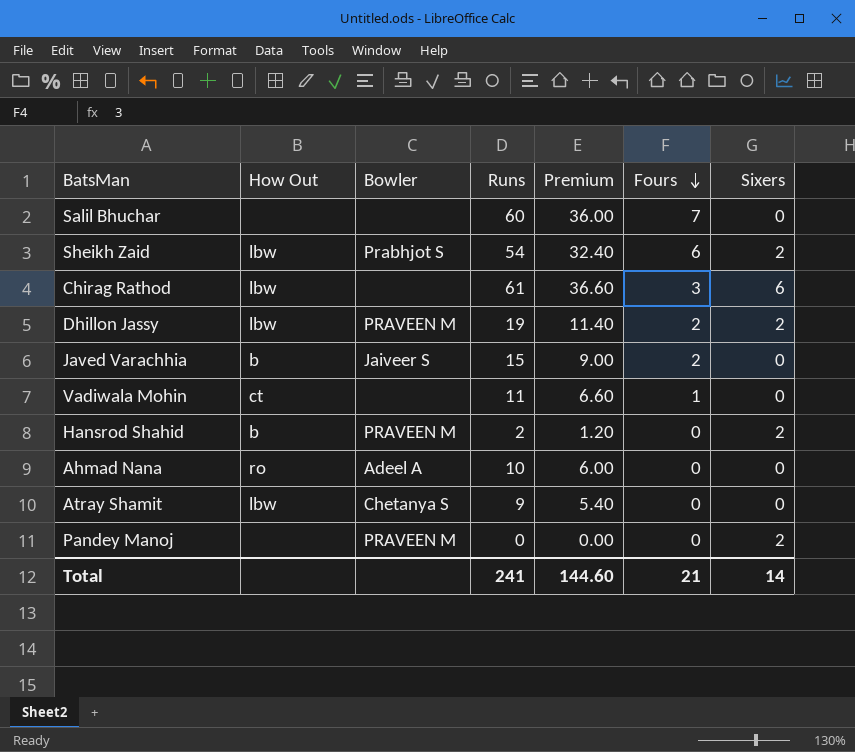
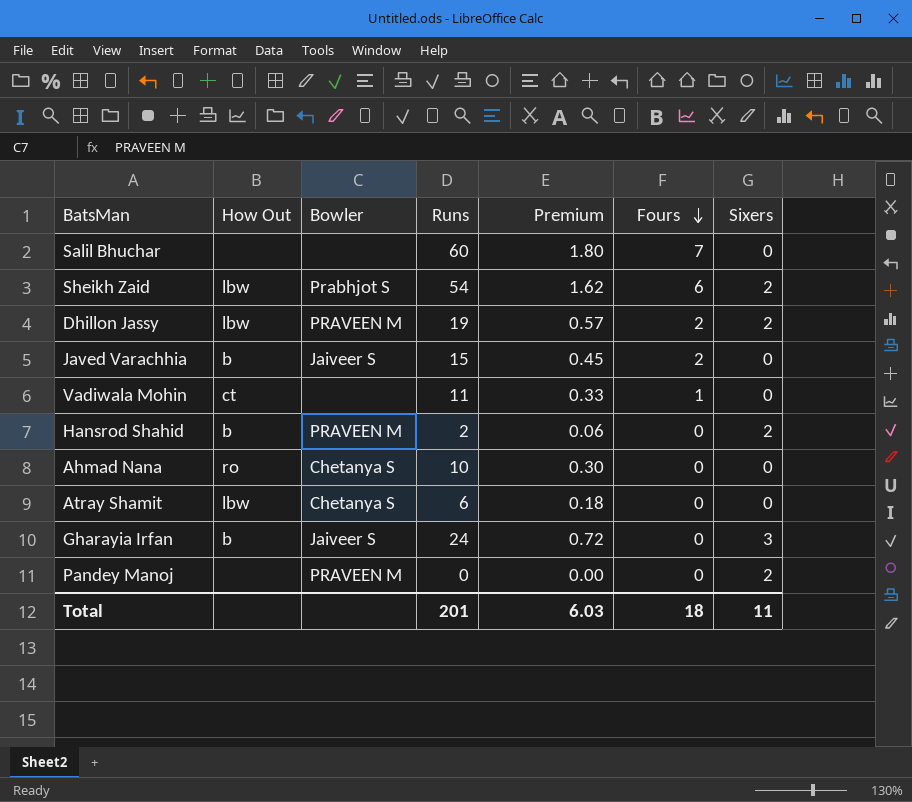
column Premium | formula: [Runs] * 0.6 -> [Runs] * 0.03
row Chirag Rathod: lbw | none | 61 | 36.60 | 3 | 6 -> none
Ahmad Nana | Bowler: Adeel A -> Chetanya S
Atray Shamit | Runs: 9 -> 6
row Gharayia Irfan: none -> b | Jaiveer S | 24 | 0.72 | 0 | 3
Total | Runs: 241 -> 201
Total | Premium: 144.60 -> 6.03
Total | Fours: 21 -> 18
Total | Sixers: 14 -> 11

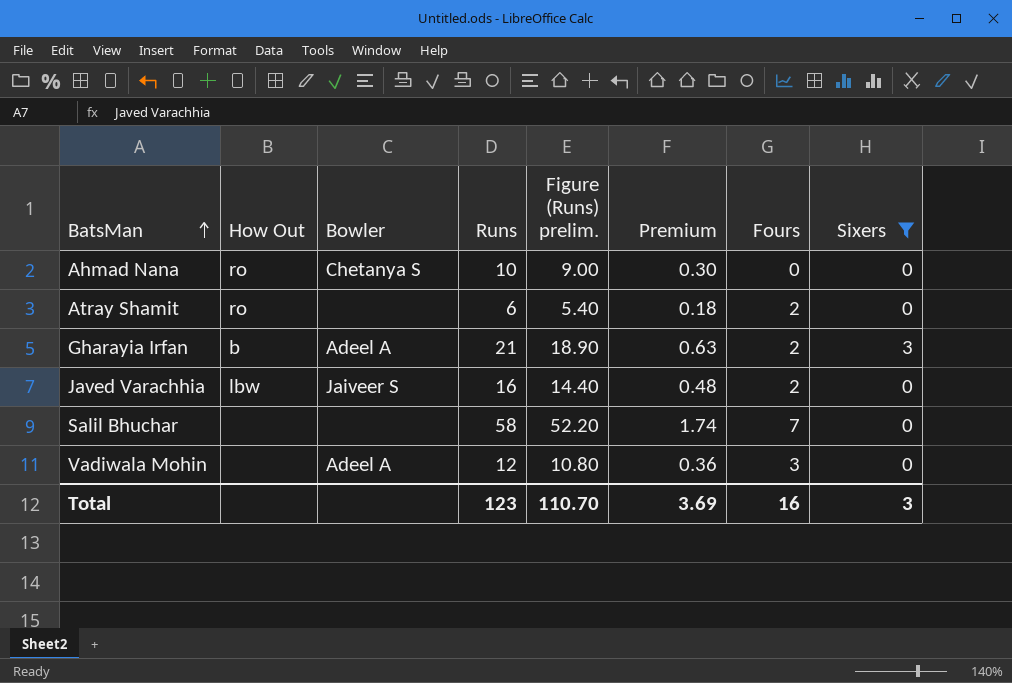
filter: none -> Sixers != 2
row order: Fours descending -> BatsMan ascending
column Figure (Runs) prelim. | formula: none -> [Runs] * 0.9
Atray Shamit | How Out: lbw -> ro
Atray Shamit | Bowler: Chetanya S -> none
Atray Shamit | Fours: 0 -> 2
Gharayia Irfan | Bowler: Jaiveer S -> Adeel A
Gharayia Irfan | Runs: 24 -> 21
Gharayia Irfan | Premium: 0.72 -> 0.63
Gharayia Irfan | Fours: 0 -> 2
Javed Varachhia | How Out: b -> lbw
Javed Varachhia | Runs: 15 -> 16
Javed Varachhia | Premium: 0.45 -> 0.48
Salil Bhuchar | Runs: 60 -> 58
Salil Bhuchar | Premium: 1.80 -> 1.74
Vadiwala Mohin | How Out: ct -> none
Vadiwala Mohin | Bowler: none -> Adeel A
Vadiwala Mohin | Runs: 11 -> 12
Vadiwala Mohin | Premium: 0.33 -> 0.36
Vadiwala Mohin | Fours: 1 -> 3
Total | Runs: 201 -> 123
Total | Premium: 6.03 -> 3.69
Total | Fours: 18 -> 16
Total | Sixers: 11 -> 3

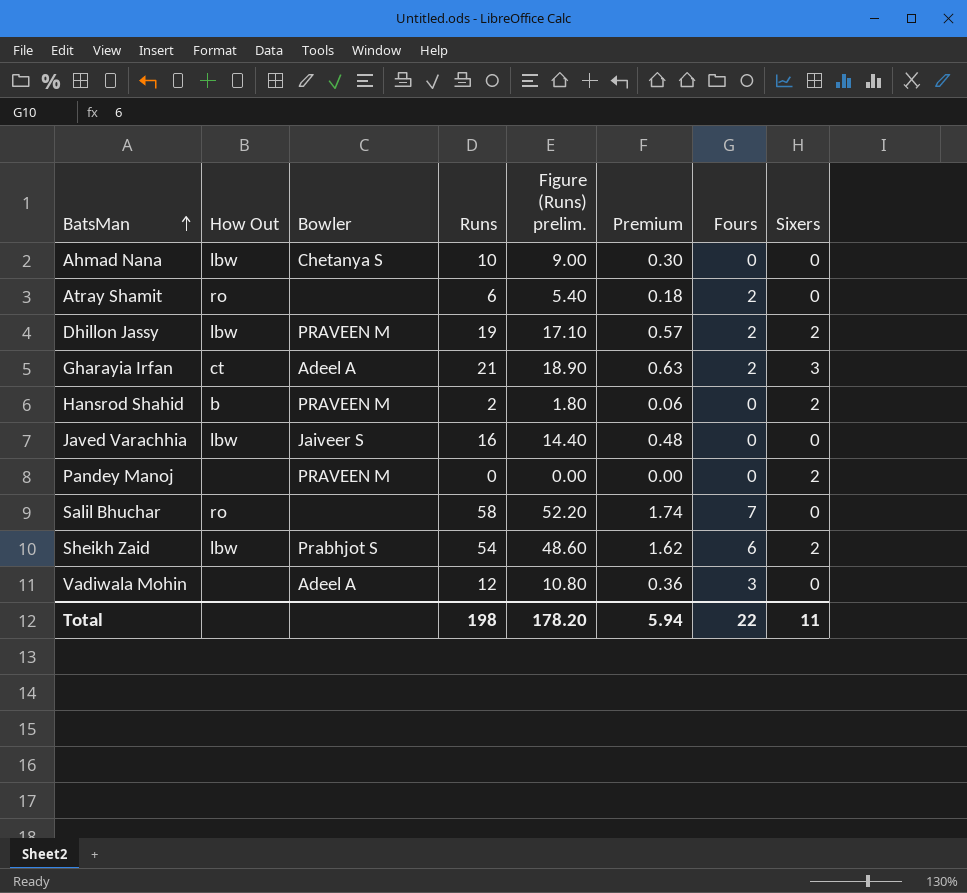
filter: Sixers != 2 -> none
Ahmad Nana | How Out: ro -> lbw
Gharayia Irfan | How Out: b -> ct
Javed Varachhia | Fours: 2 -> 0
Salil Bhuchar | How Out: none -> ro
Total | Runs: 123 -> 198
Total | Figure (Runs) prelim.: 110.70 -> 178.20
Total | Premium: 3.69 -> 5.94
Total | Fours: 16 -> 22
Total | Sixers: 3 -> 11

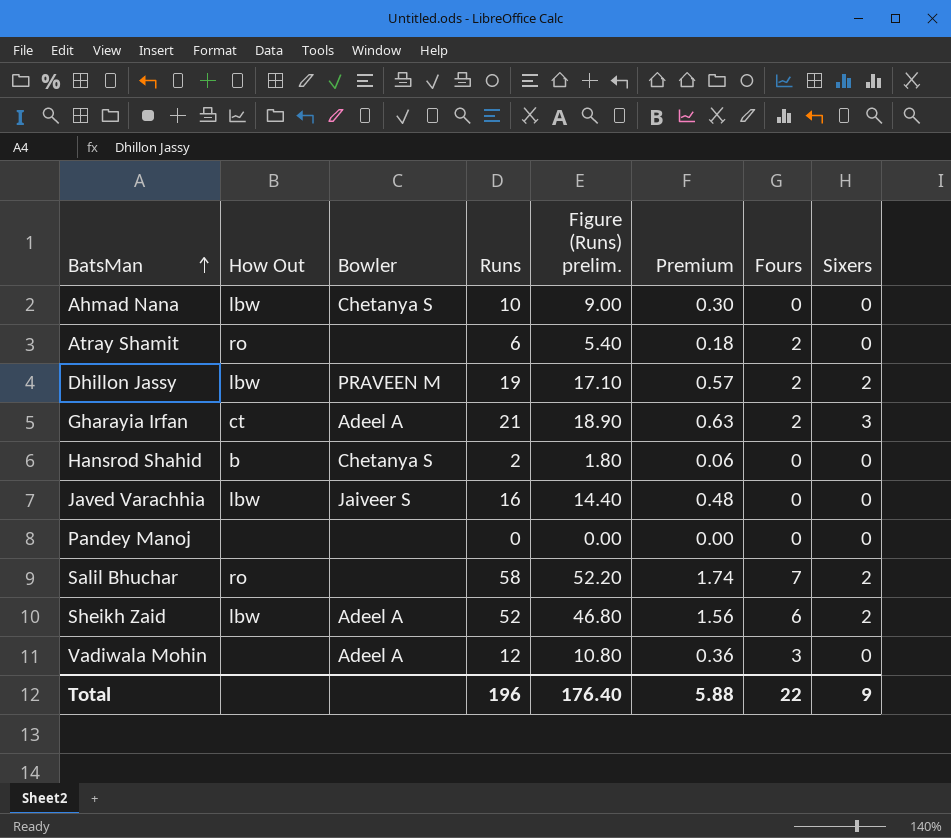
Hansrod Shahid | Bowler: PRAVEEN M -> Chetanya S
Hansrod Shahid | Sixers: 2 -> 0
Pandey Manoj | Bowler: PRAVEEN M -> none
Pandey Manoj | Sixers: 2 -> 0
Salil Bhuchar | Sixers: 0 -> 2
Sheikh Zaid | Bowler: Prabhjot S -> Adeel A
Sheikh Zaid | Runs: 54 -> 52
Sheikh Zaid | Figure (Runs) prelim.: 48.60 -> 46.80
Sheikh Zaid | Premium: 1.62 -> 1.56
Total | Runs: 198 -> 196
Total | Figure (Runs) prelim.: 178.20 -> 176.40
Total | Premium: 5.94 -> 5.88
Total | Sixers: 11 -> 9

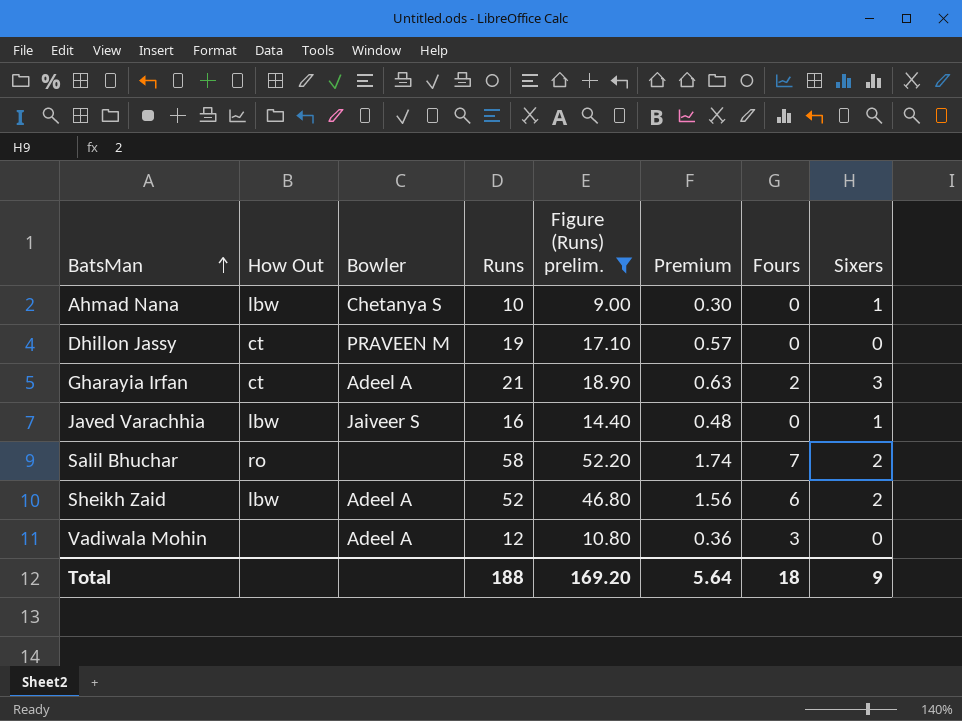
filter: none -> Figure (Runs) prelim. >= 9.00
Ahmad Nana | Sixers: 0 -> 1
Dhillon Jassy | How Out: lbw -> ct
Dhillon Jassy | Fours: 2 -> 0
Dhillon Jassy | Sixers: 2 -> 0
Javed Varachhia | Sixers: 0 -> 1
Total | Runs: 196 -> 188
Total | Figure (Runs) prelim.: 176.40 -> 169.20
Total | Premium: 5.88 -> 5.64
Total | Fours: 22 -> 18

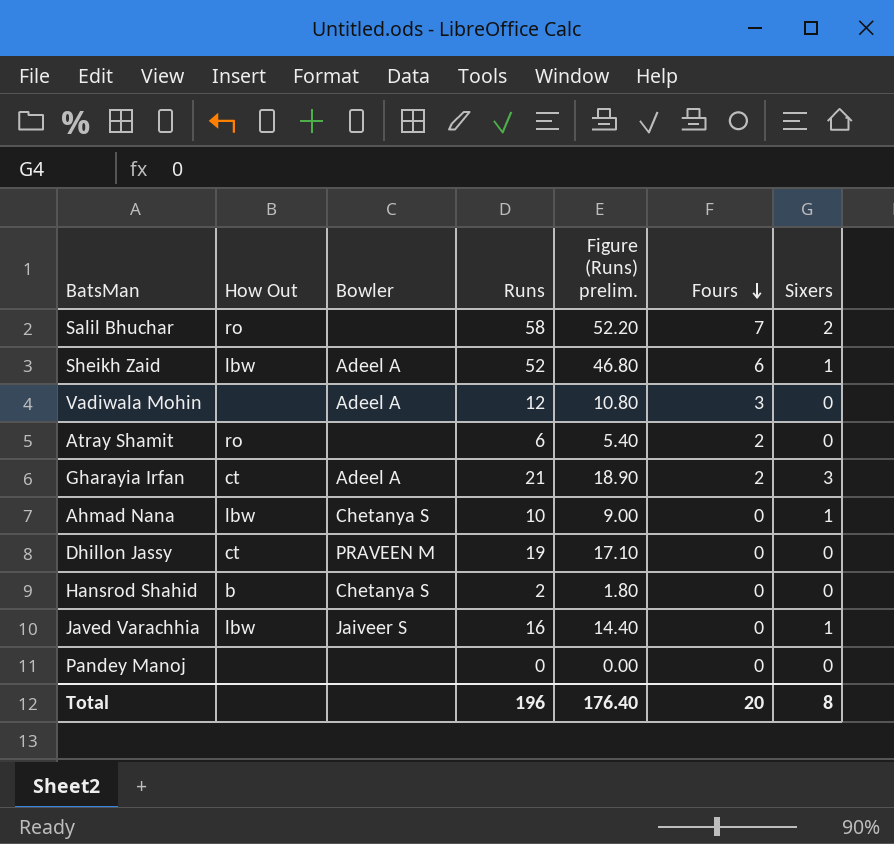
filter: Figure (Runs) prelim. >= 9.00 -> none
row order: BatsMan ascending -> Fours descending
column Premium | formula: [Runs] * 0.03 -> none
Sheikh Zaid | Sixers: 2 -> 1
Total | Runs: 188 -> 196
Total | Figure (Runs) prelim.: 169.20 -> 176.40
Total | Fours: 18 -> 20
Total | Sixers: 9 -> 8

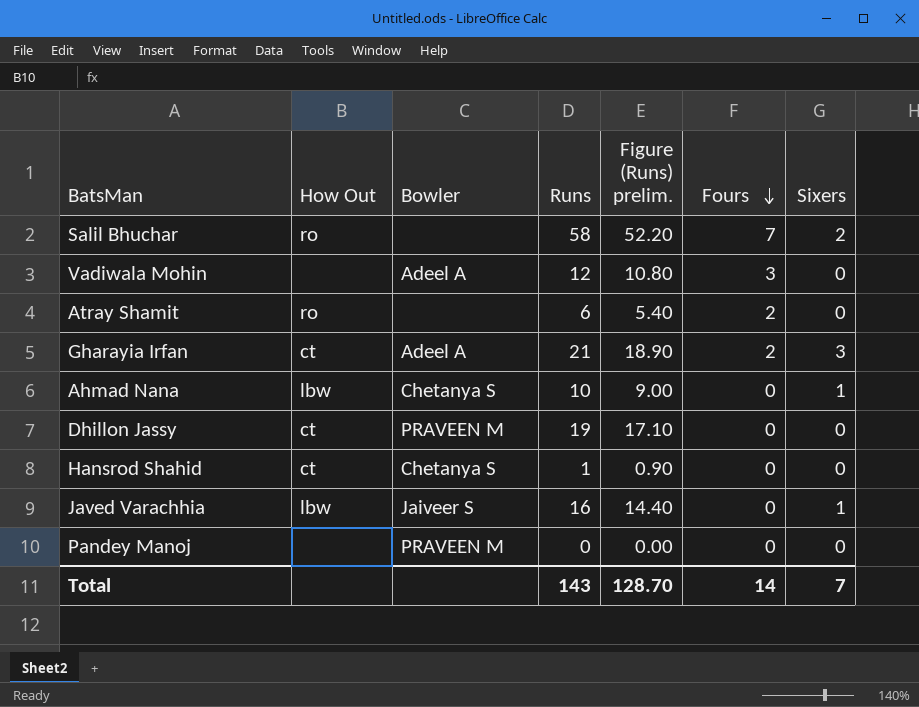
row Sheikh Zaid: lbw | Adeel A | 52 | 46.80 | 6 | 1 -> none
Hansrod Shahid | How Out: b -> ct
Hansrod Shahid | Runs: 2 -> 1
Hansrod Shahid | Figure (Runs) prelim.: 1.80 -> 0.90
Pandey Manoj | Bowler: none -> PRAVEEN M
Total | Runs: 196 -> 143
Total | Figure (Runs) prelim.: 176.40 -> 128.70
Total | Fours: 20 -> 14
Total | Sixers: 8 -> 7

